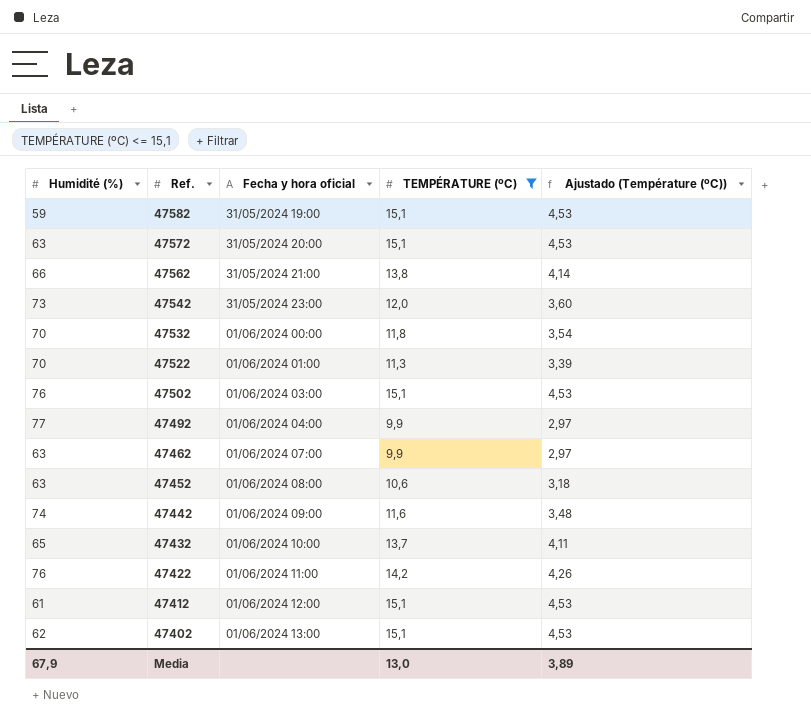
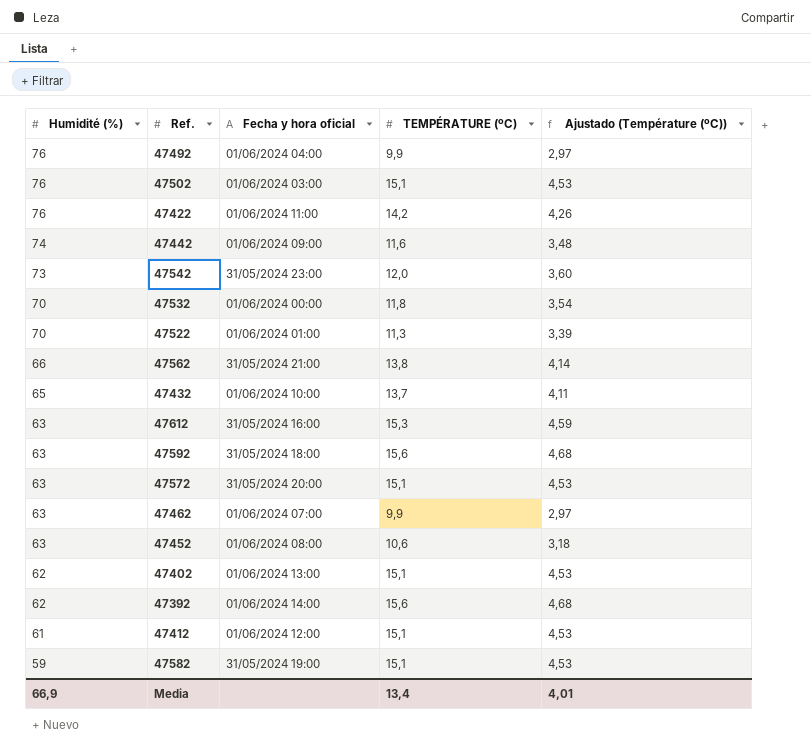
filter: TEMPÉRATURE (ºC) <= 15,1 -> none
row order: Ref. descending -> Humidité (%) descending
47492 | Humidité (%): 77 -> 76
Media | Humidité (%): 67,9 -> 66,9
Media | TEMPÉRATURE (ºC): 13,0 -> 13,4
Media | Ajustado (Température (ºC)): 3,89 -> 4,01

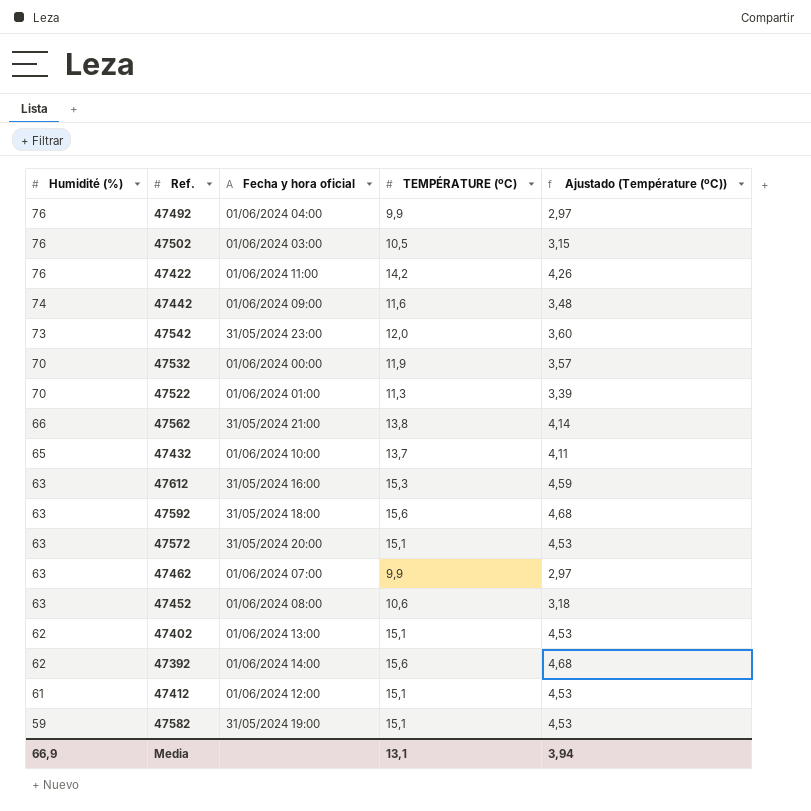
47502 | TEMPÉRATURE (ºC): 15,1 -> 10,5
47502 | Ajustado (Température (ºC)): 4,53 -> 3,15
47532 | TEMPÉRATURE (ºC): 11,8 -> 11,9
47532 | Ajustado (Température (ºC)): 3,54 -> 3,57
Media | TEMPÉRATURE (ºC): 13,4 -> 13,1
Media | Ajustado (Température (ºC)): 4,01 -> 3,94

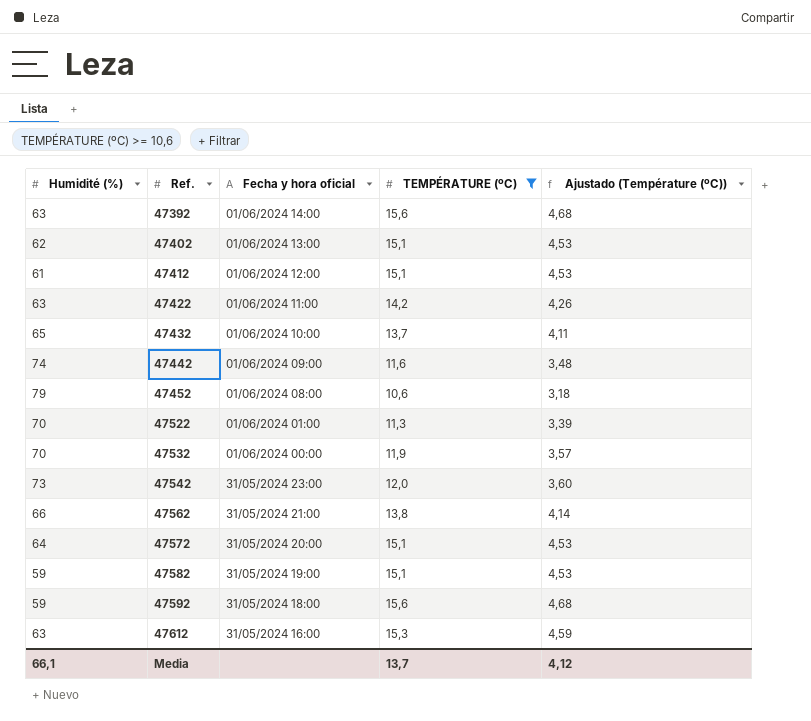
filter: none -> TEMPÉRATURE (ºC) >= 10,6
row order: Humidité (%) descending -> Ref. ascending
47392 | Humidité (%): 62 -> 63
47422 | Humidité (%): 76 -> 63
47452 | Humidité (%): 63 -> 79
47572 | Humidité (%): 63 -> 64
47592 | Humidité (%): 63 -> 59
Media | Humidité (%): 66,9 -> 66,1
Media | TEMPÉRATURE (ºC): 13,1 -> 13,7
Media | Ajustado (Température (ºC)): 3,94 -> 4,12

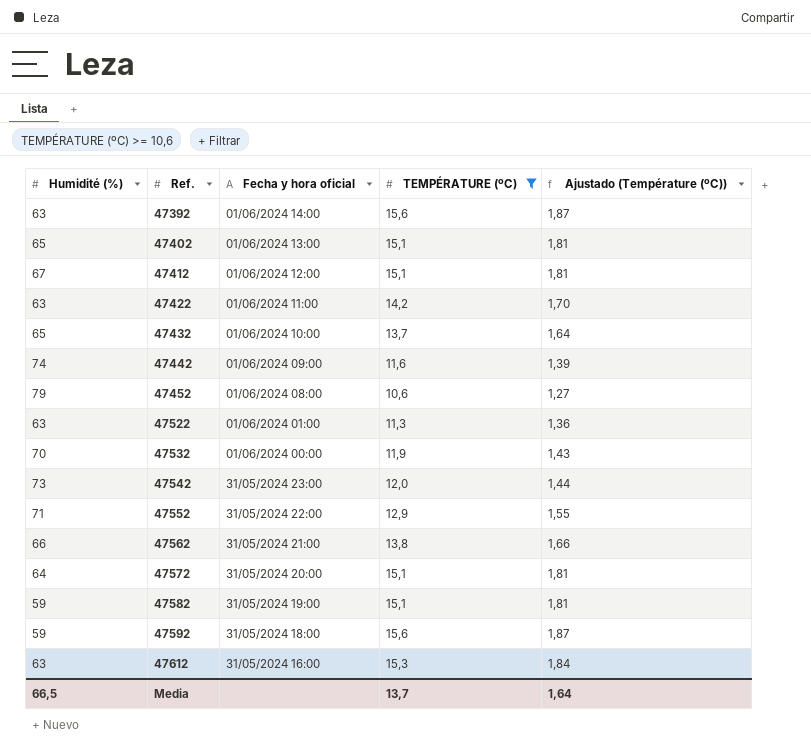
column Ajustado (Température (ºC)) | formula: [TEMPÉRATURE (ºC)] * 0,3 -> [TEMPÉRATURE (ºC)] * 0,12
47402 | Humidité (%): 62 -> 65
47412 | Humidité (%): 61 -> 67
47522 | Humidité (%): 70 -> 63
row 47552: none -> 71 | 31/05/2024 22:00 | 12,9 | 1,55
Media | Humidité (%): 66,1 -> 66,5
Media | Ajustado (Température (ºC)): 4,12 -> 1,64

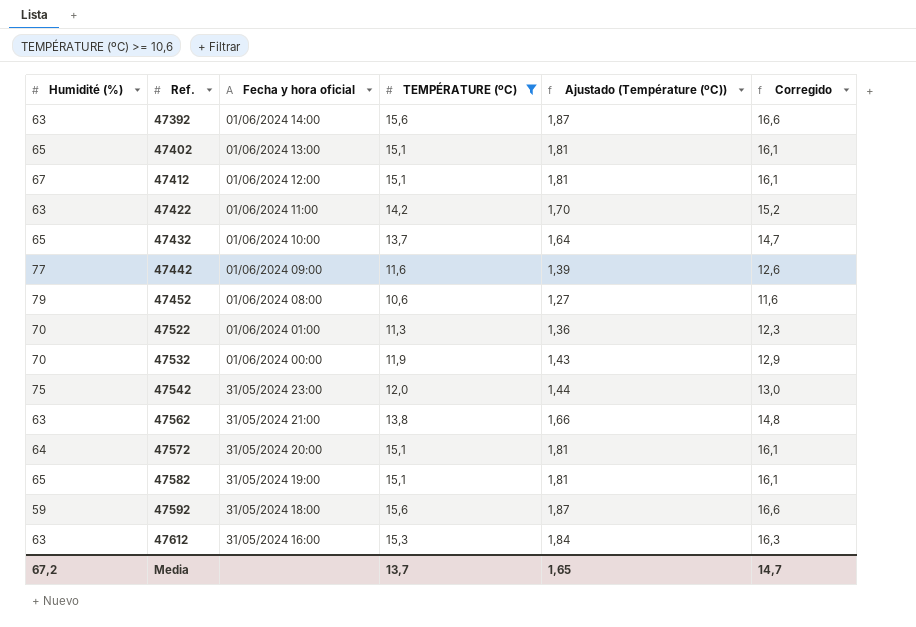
column Corregido | formula: none -> [TEMPÉRATURE (ºC)] + 1
row 47552: 71 | 31/05/2024 22:00 | 12,9 | 1,55 -> none
47442 | Humidité (%): 74 -> 77
47522 | Humidité (%): 63 -> 70
47542 | Humidité (%): 73 -> 75
47562 | Humidité (%): 66 -> 63
47582 | Humidité (%): 59 -> 65
Media | Humidité (%): 66,5 -> 67,2
Media | Ajustado (Température (ºC)): 1,64 -> 1,65

